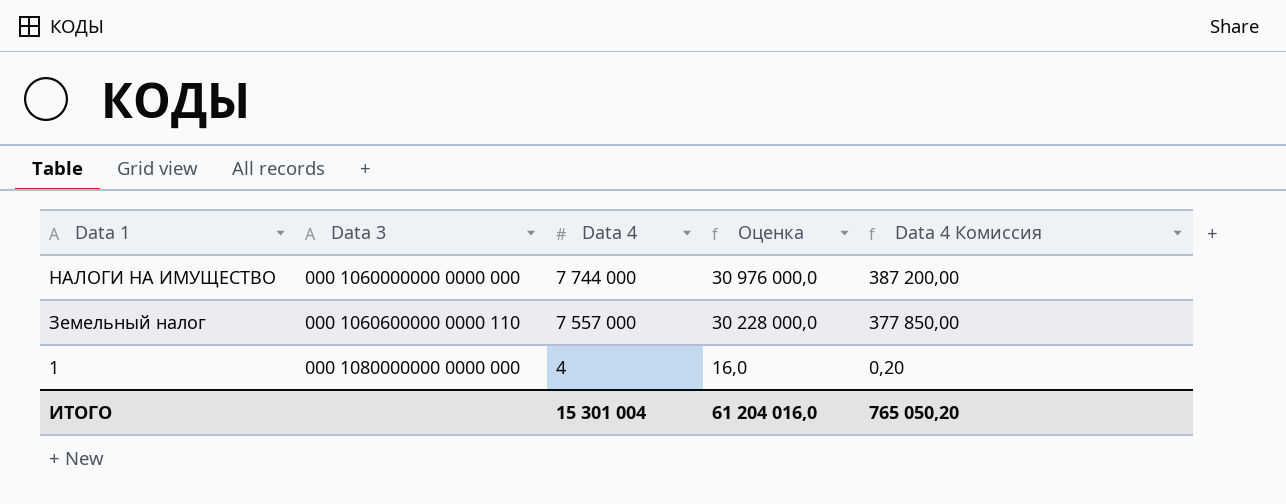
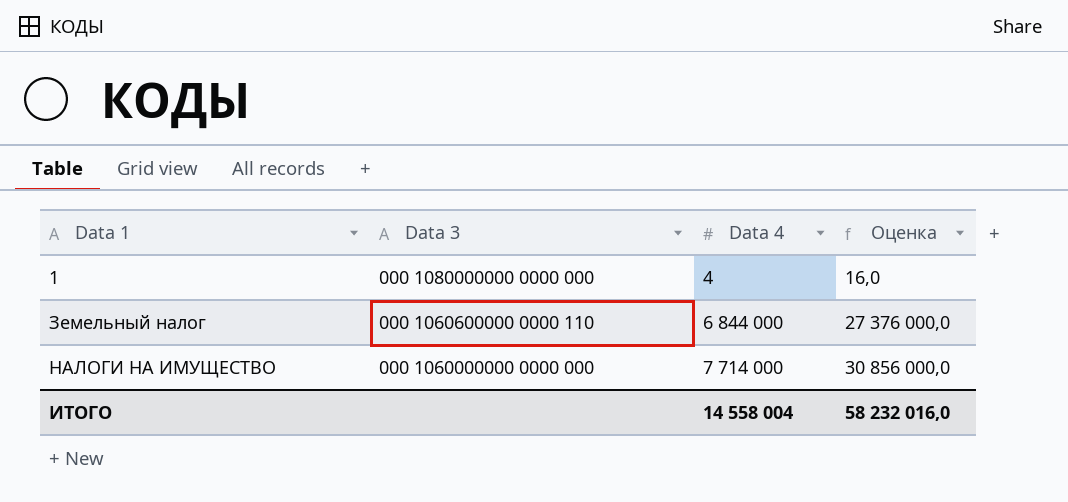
row order: Data 1 descending -> Data 1 ascending
column Data 4 Комиссия | formula: [Data 4] * 0,05 -> none
Земельный налог | Data 4: 7 557 000 -> 6 844 000
Земельный налог | Оценка: 30 228 000,0 -> 27 376 000,0
НАЛОГИ НА ИМУЩЕСТВО | Data 4: 7 744 000 -> 7 714 000
НАЛОГИ НА ИМУЩЕСТВО | Оценка: 30 976 000,0 -> 30 856 000,0
ИТОГО | Data 4: 15 301 004 -> 14 558 004
ИТОГО | Оценка: 61 204 016,0 -> 58 232 016,0

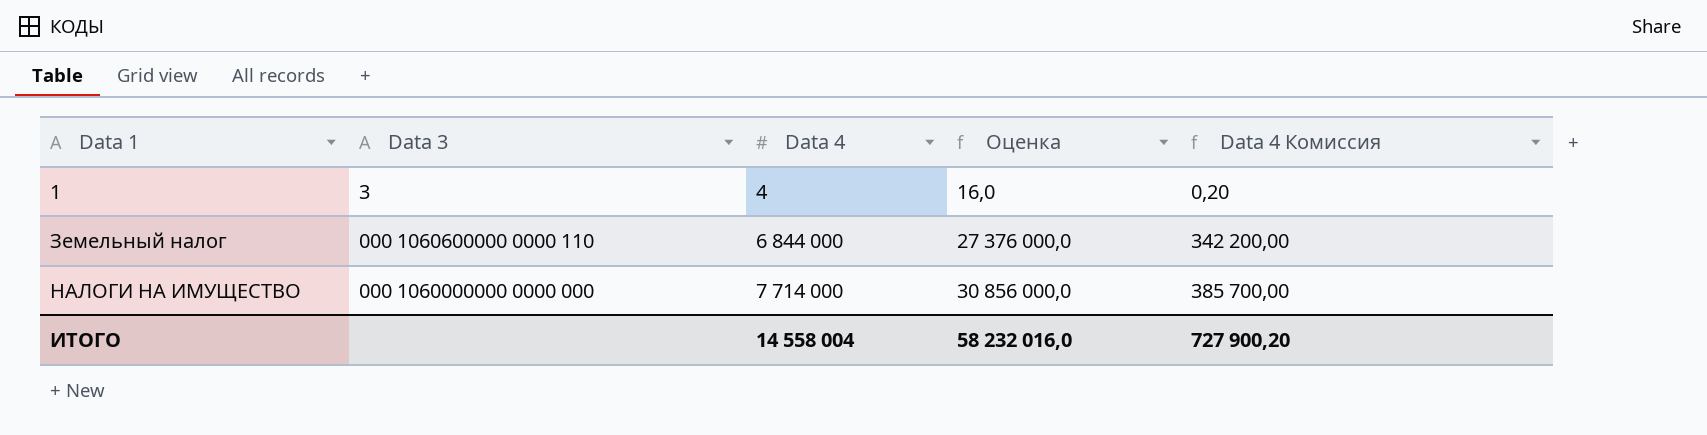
column Data 4 Комиссия | formula: none -> [Data 4] * 0,05
1 | Data 3: 000 1080000000 0000 000 -> 3

